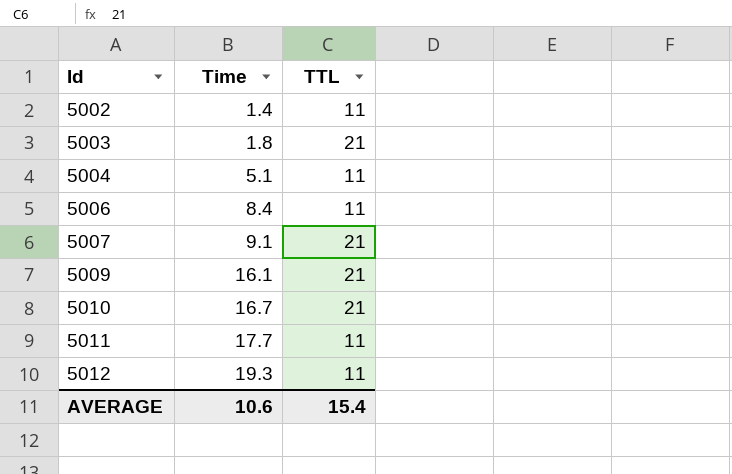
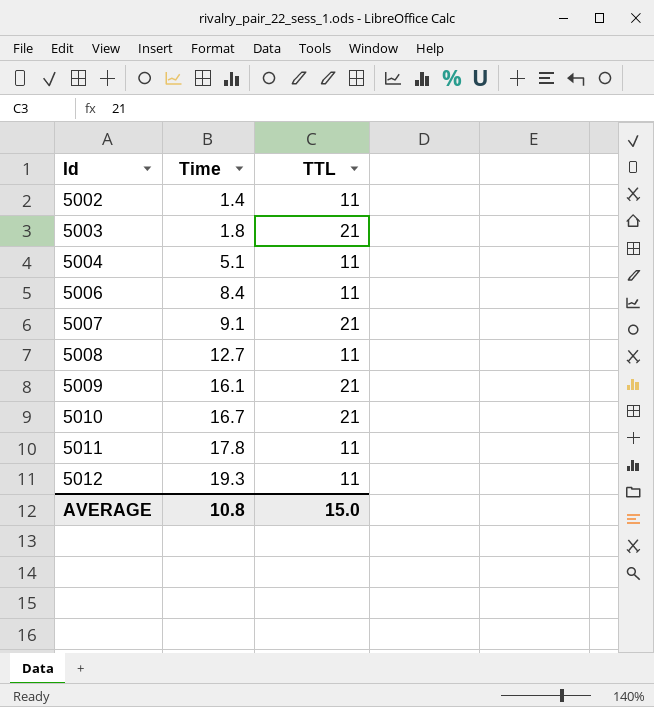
row 5008: none -> 12.7 | 11
5011 | Time: 17.7 -> 17.8
AVERAGE | Time: 10.6 -> 10.8
AVERAGE | TTL: 15.4 -> 15.0

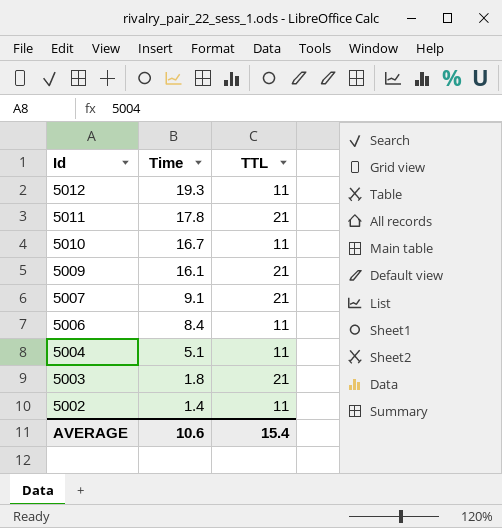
row order: Id ascending -> Id descending
row 5008: 12.7 | 11 -> none
5011 | TTL: 11 -> 21
5010 | TTL: 21 -> 11
AVERAGE | Time: 10.8 -> 10.6
AVERAGE | TTL: 15.0 -> 15.4

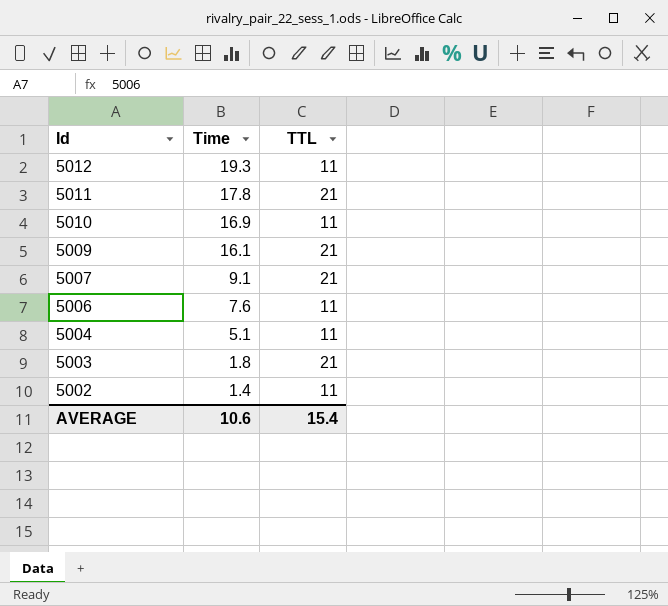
5010 | Time: 16.7 -> 16.9
5006 | Time: 8.4 -> 7.6

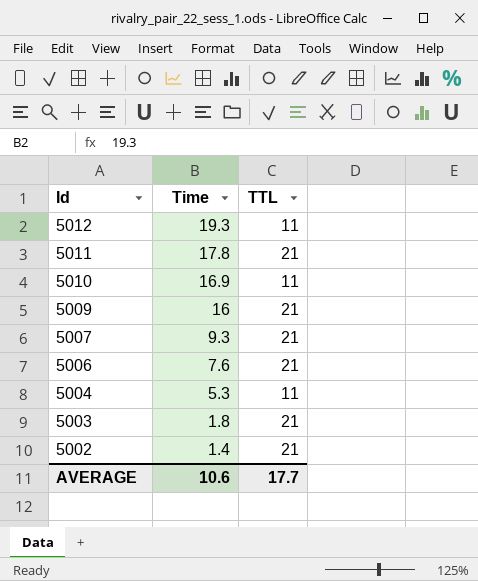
5009 | Time: 16.1 -> 16
5007 | Time: 9.1 -> 9.3
5006 | TTL: 11 -> 21
5004 | Time: 5.1 -> 5.3
5002 | TTL: 11 -> 21
AVERAGE | TTL: 15.4 -> 17.7

